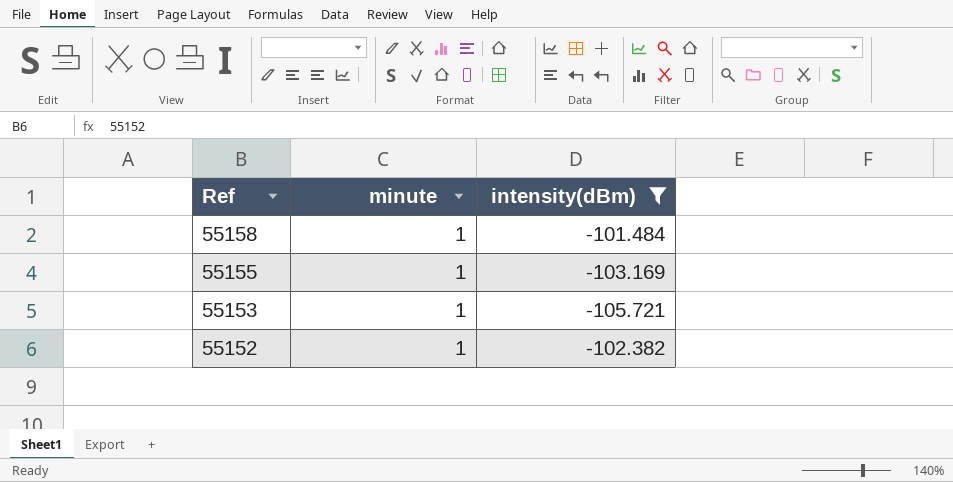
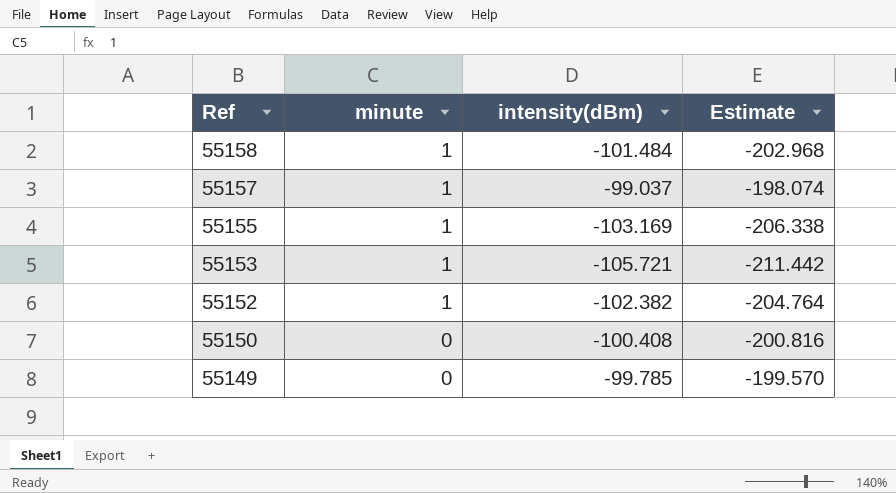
filter: intensity(dBm) <= -101.484 -> none
column Estimate | formula: none -> [intensity(dBm)] * 2

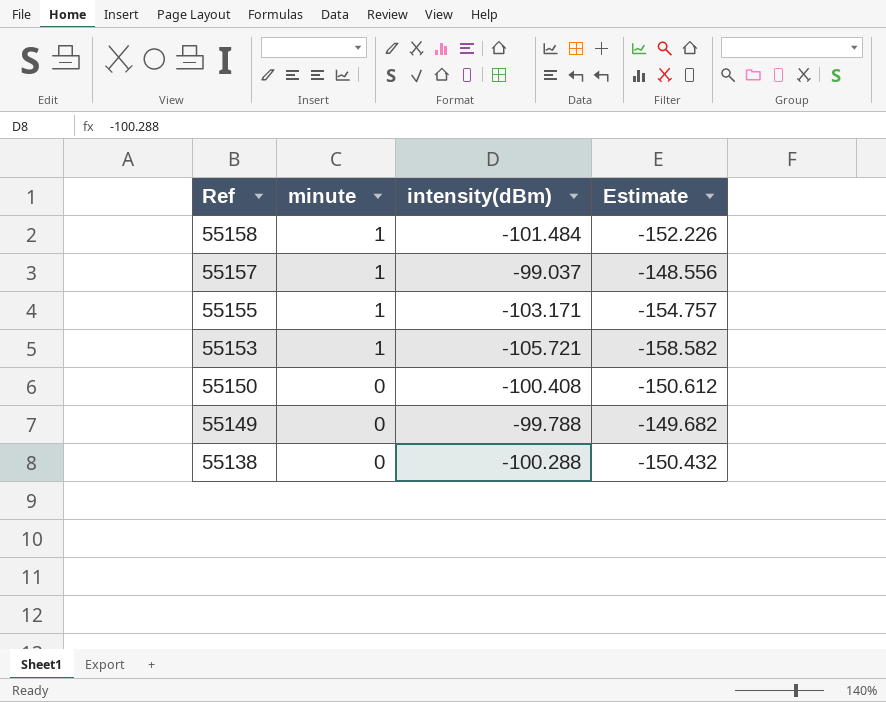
column Estimate | formula: [intensity(dBm)] * 2 -> [intensity(dBm)] * 1.5
row 55152: 1 | -102.382 | -204.764 -> none
55155 | intensity(dBm): -103.169 -> -103.171
55149 | intensity(dBm): -99.785 -> -99.788
row 55138: none -> 0 | -100.288 | -150.432

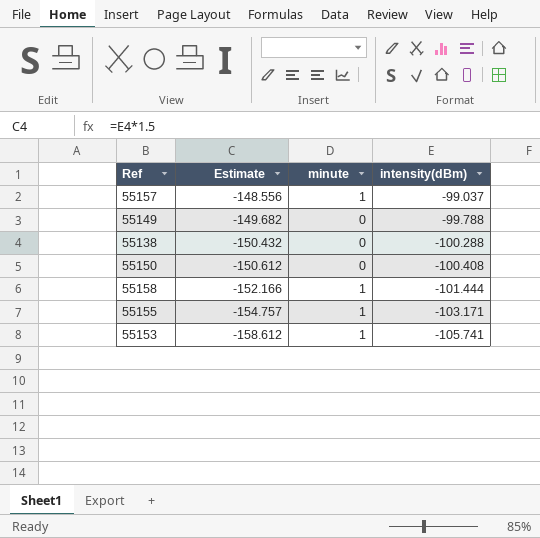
row order: Ref descending -> Estimate descending
column Estimate | position: 4 -> 2
55158 | Estimate: -152.226 -> -152.166
55158 | intensity(dBm): -101.484 -> -101.444
55153 | Estimate: -158.582 -> -158.612
55153 | intensity(dBm): -105.721 -> -105.741

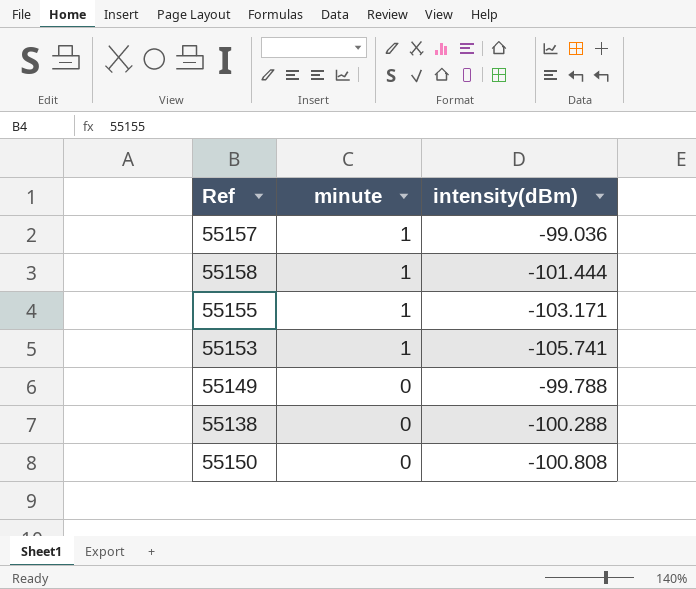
row order: Estimate descending -> minute descending
column Estimate | formula: [intensity(dBm)] * 1.5 -> none
55157 | intensity(dBm): -99.037 -> -99.036
55150 | intensity(dBm): -100.408 -> -100.808

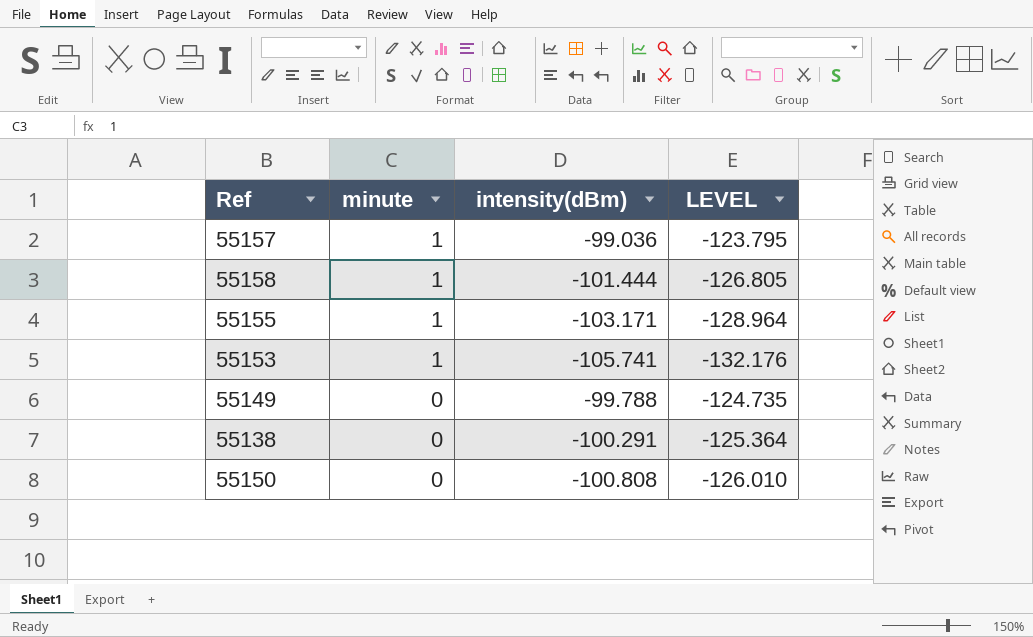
column LEVEL | formula: none -> [intensity(dBm)] * 1.25
55138 | intensity(dBm): -100.288 -> -100.291

